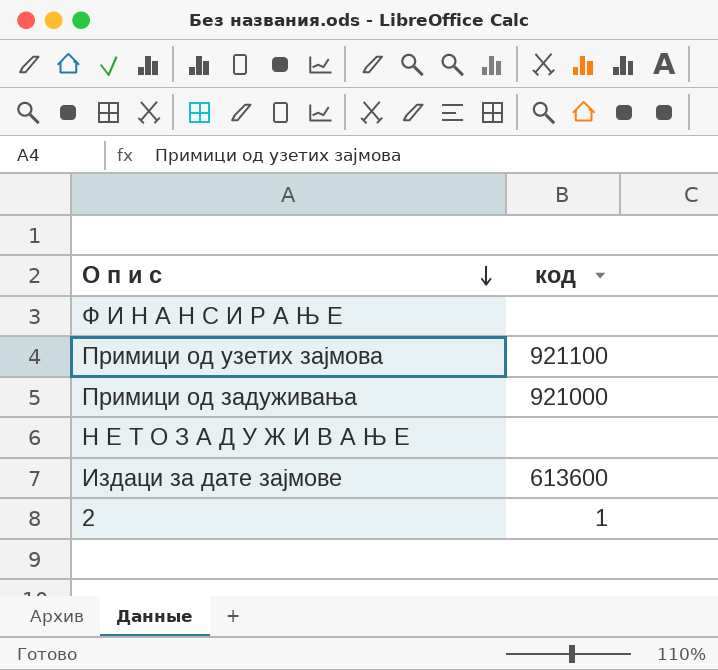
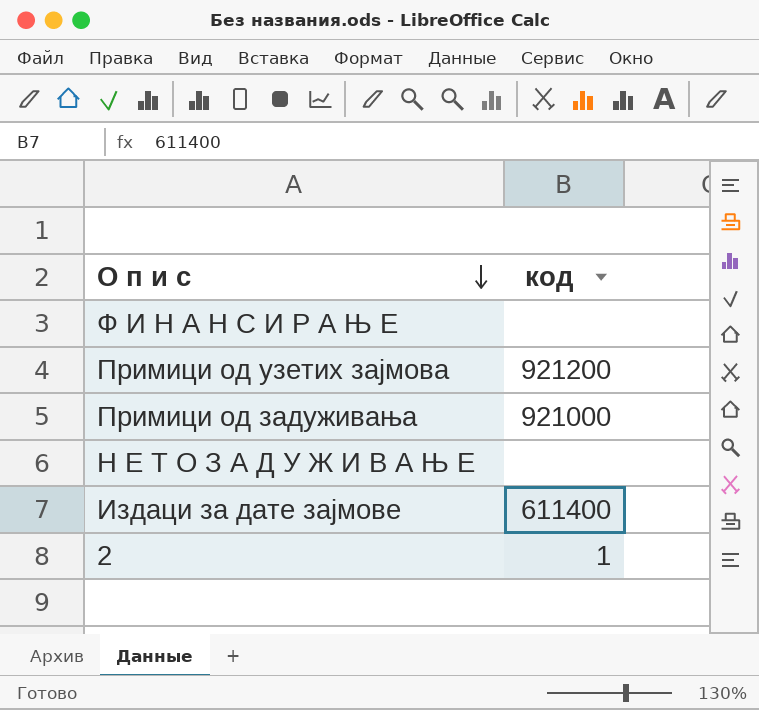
Примици од узетих зајмова | код: 921100 -> 921200
Издаци за дате зајмове | код: 613600 -> 611400

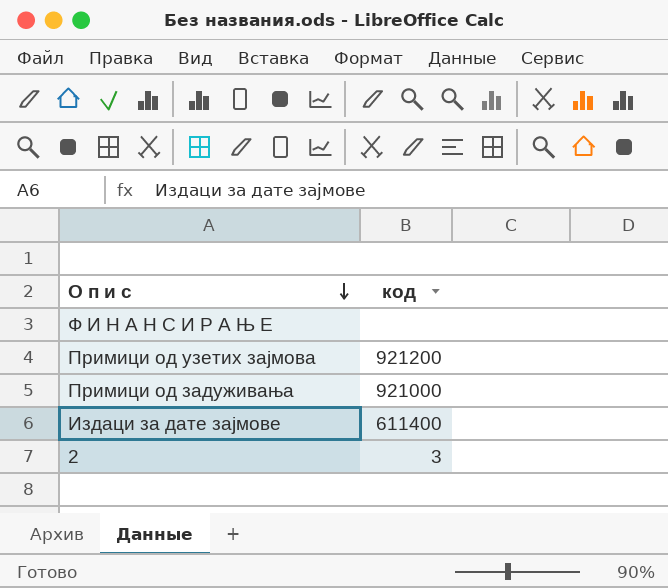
row Н Е Т О З А Д У Ж И В А Њ Е: none -> none
2 | код: 1 -> 3

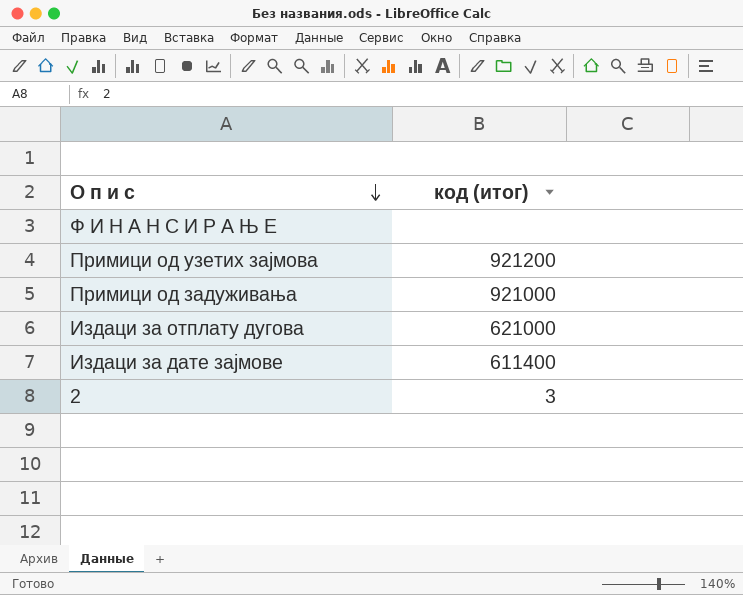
column name: код -> код (итог)
row Издаци за отплату дугова: none -> 621000

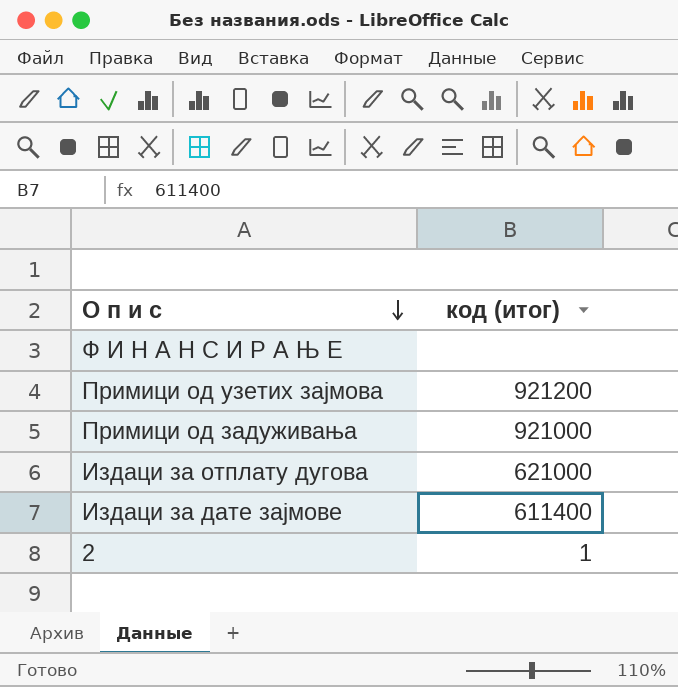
2 | код (итог): 3 -> 1

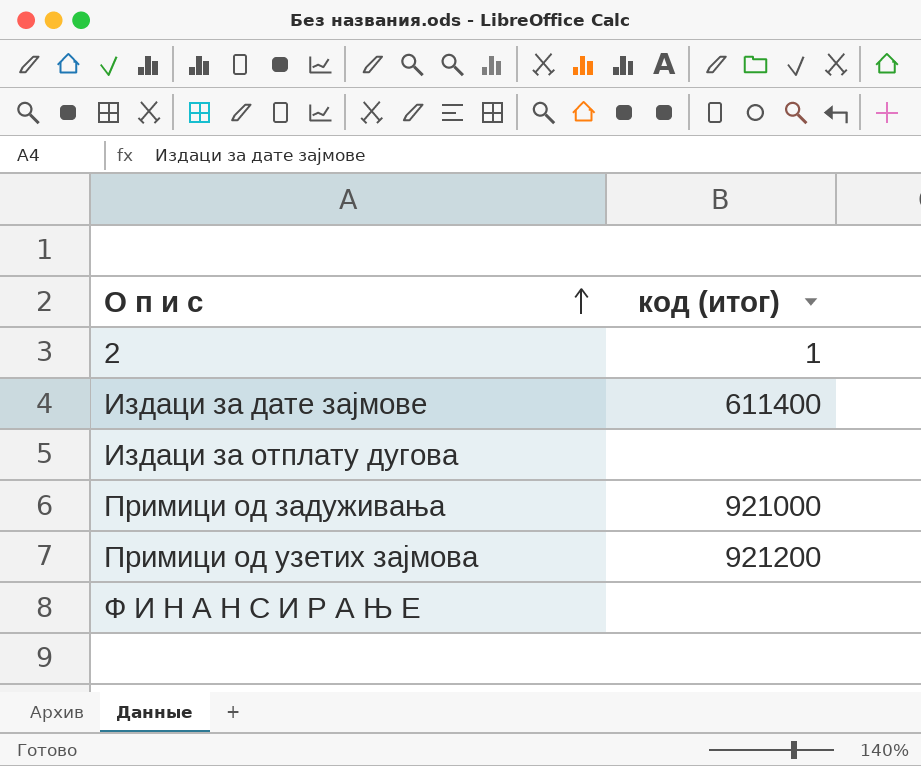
row order: О п и с descending -> О п и с ascending
Издаци за отплату дугова | код (итог): 621000 -> none

